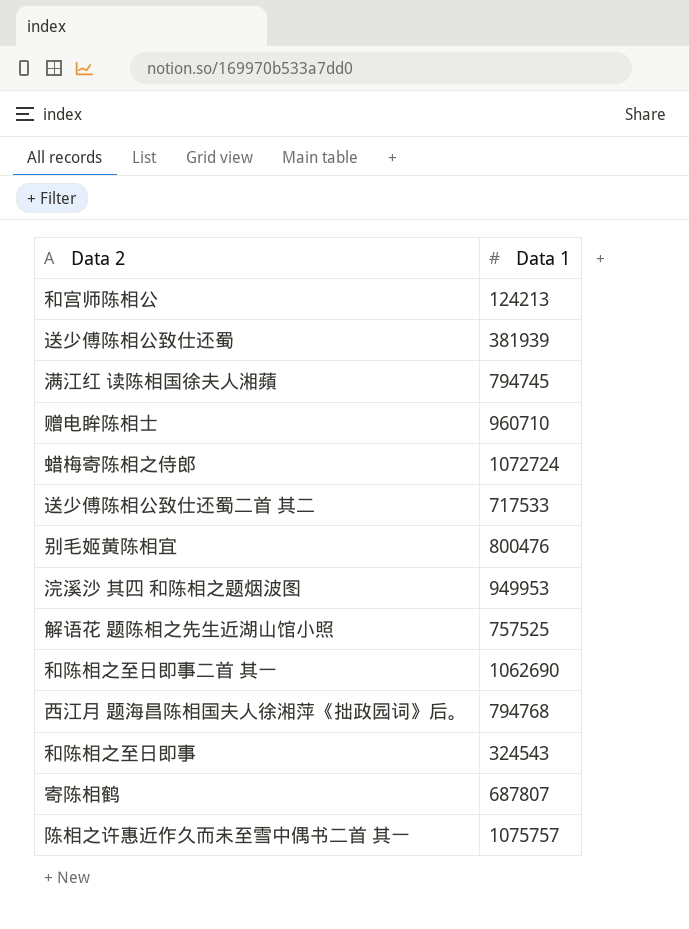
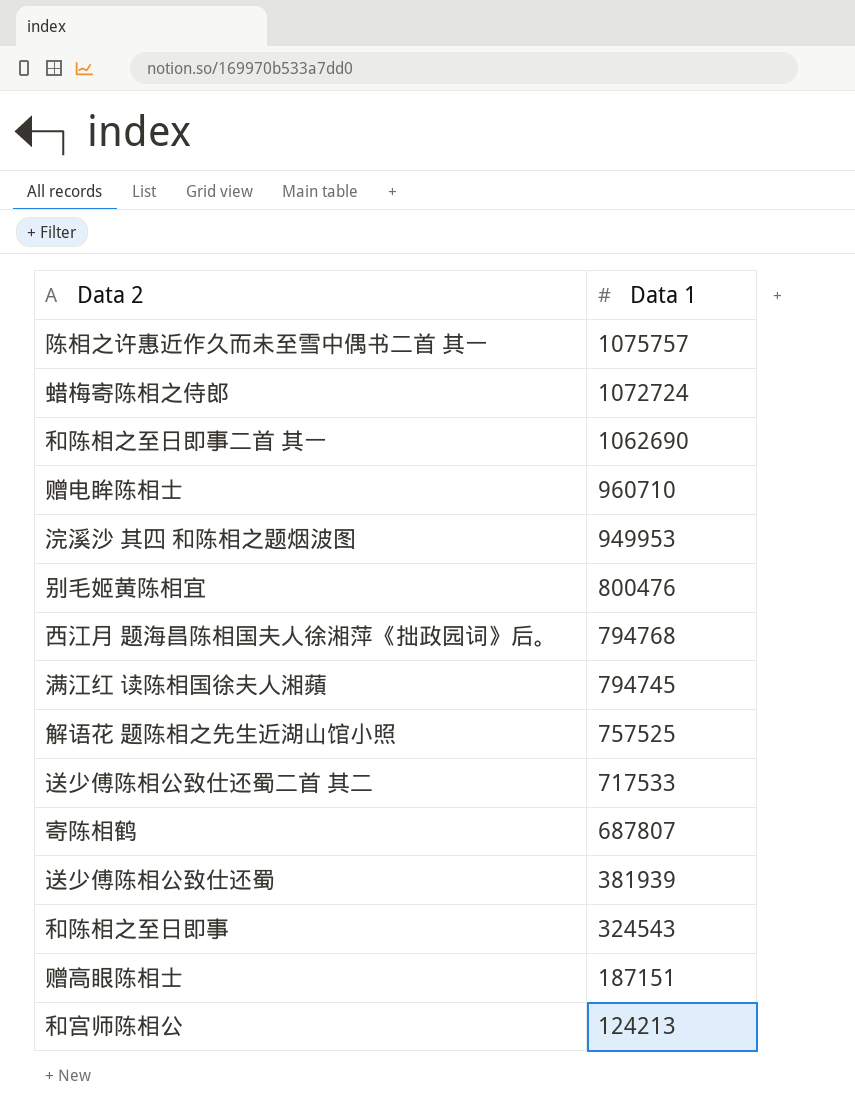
row order: none -> Data 1 descending
row 赠高眼陈相士: none -> 187151

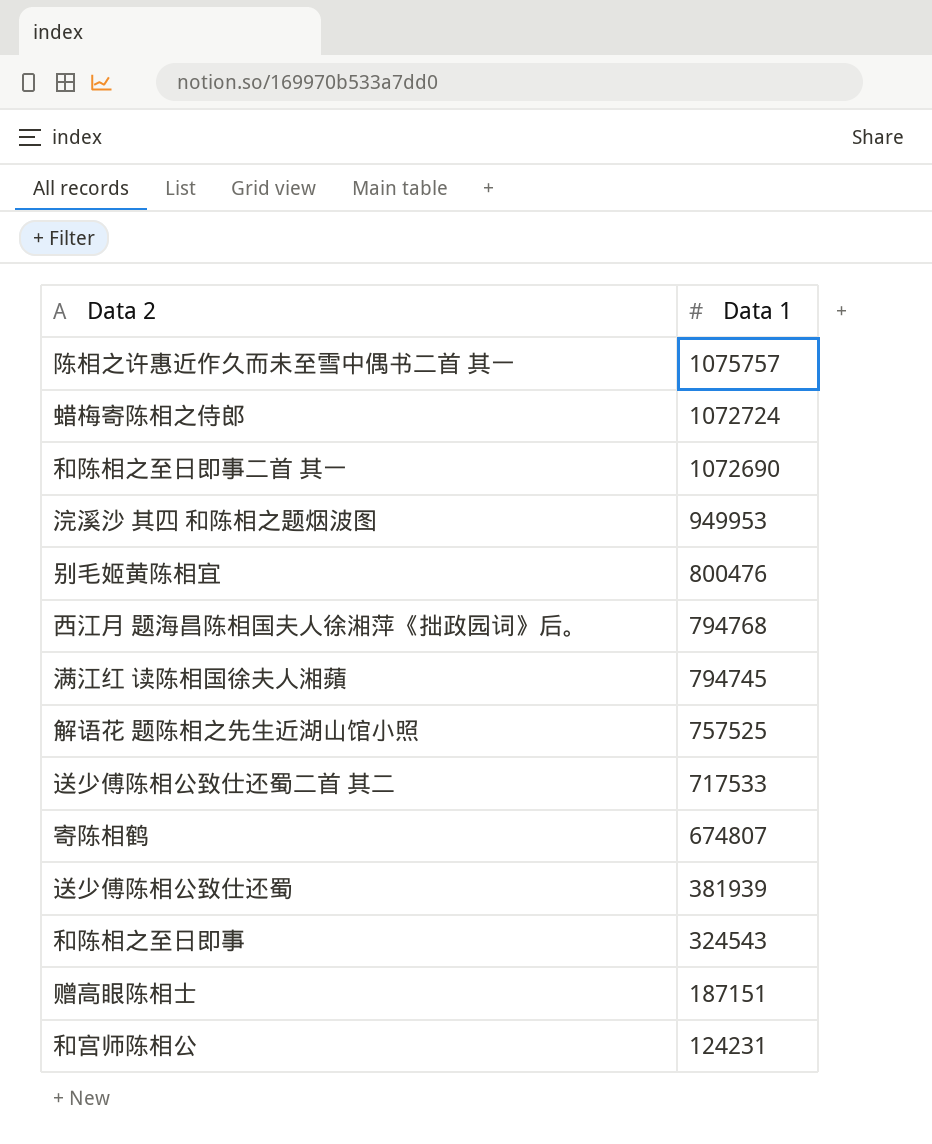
row 赠电眸陈相士: 960710 -> none
和陈相之至日即事二首 其一 | Data 1: 1062690 -> 1072690
寄陈相鹤 | Data 1: 687807 -> 674807
和宫师陈相公 | Data 1: 124213 -> 124231

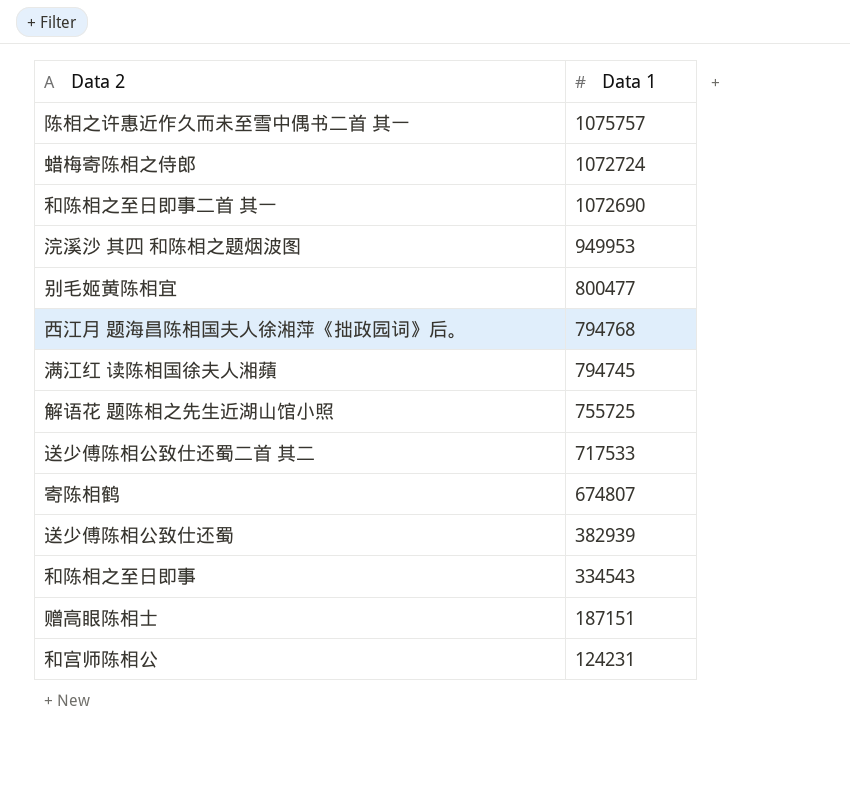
别毛姬黄陈相宜 | Data 1: 800476 -> 800477
解语花 题陈相之先生近湖山馆小照 | Data 1: 757525 -> 755725
送少傅陈相公致仕还蜀 | Data 1: 381939 -> 382939
和陈相之至日即事 | Data 1: 324543 -> 334543

